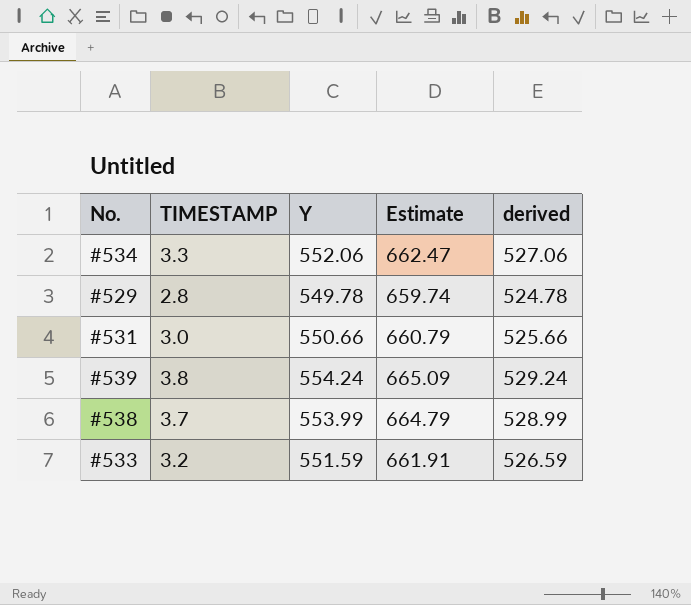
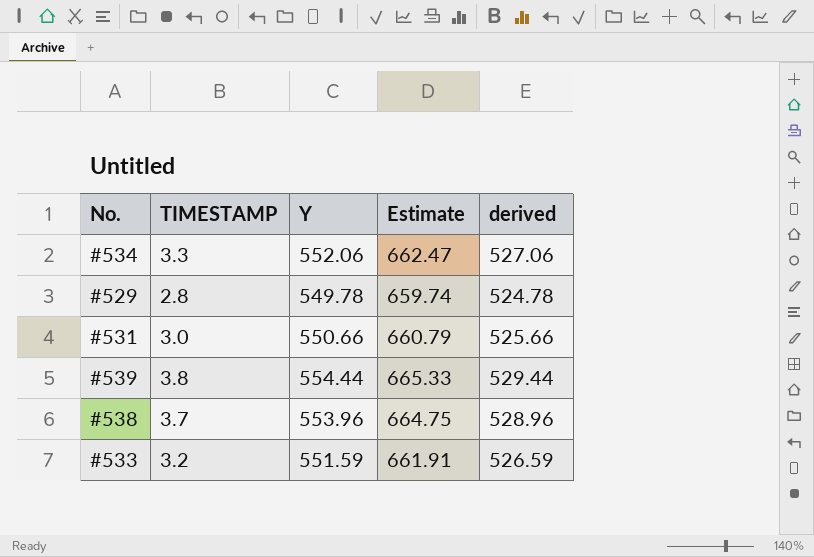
#539 | Y: 554.24 -> 554.44
#539 | Estimate: 665.09 -> 665.33
#539 | derived: 529.24 -> 529.44
#538 | Y: 553.99 -> 553.96
#538 | Estimate: 664.79 -> 664.75
#538 | derived: 528.99 -> 528.96

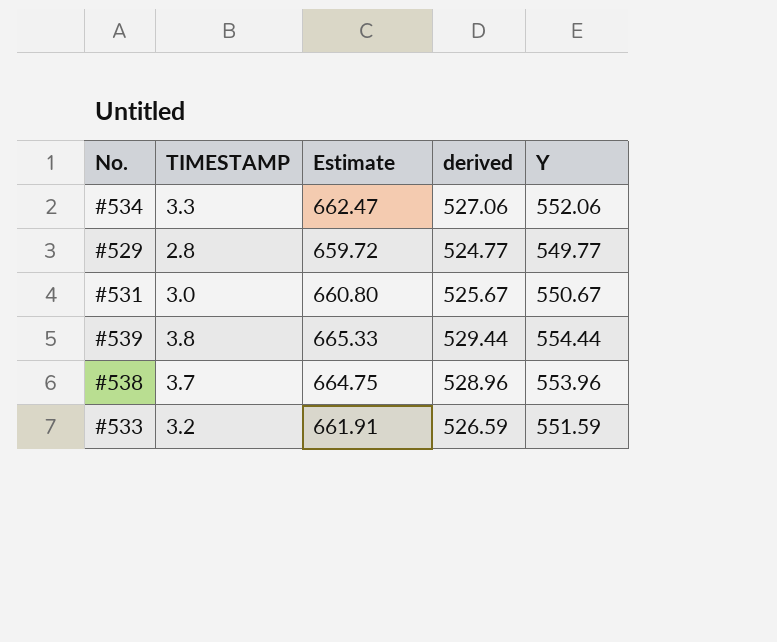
column Y | position: 3 -> 5
#529 | Estimate: 659.74 -> 659.72
#529 | derived: 524.78 -> 524.77
#529 | Y: 549.78 -> 549.77
#531 | Estimate: 660.79 -> 660.80
#531 | derived: 525.66 -> 525.67
#531 | Y: 550.66 -> 550.67

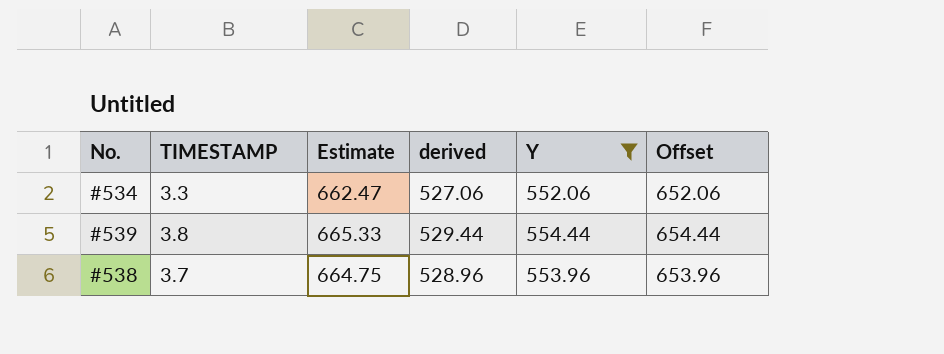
filter: none -> Y >= 552.06
column Offset | formula: none -> [Y] + 100

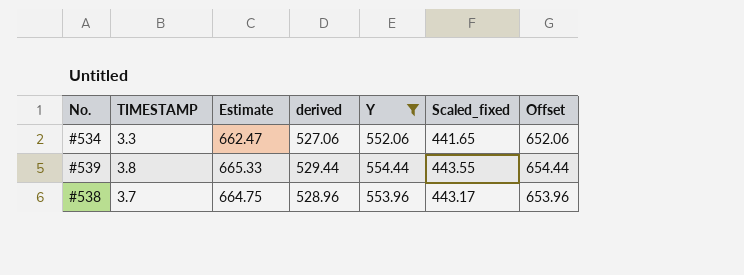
column Scaled_fixed | formula: none -> [Y] * 0.8

